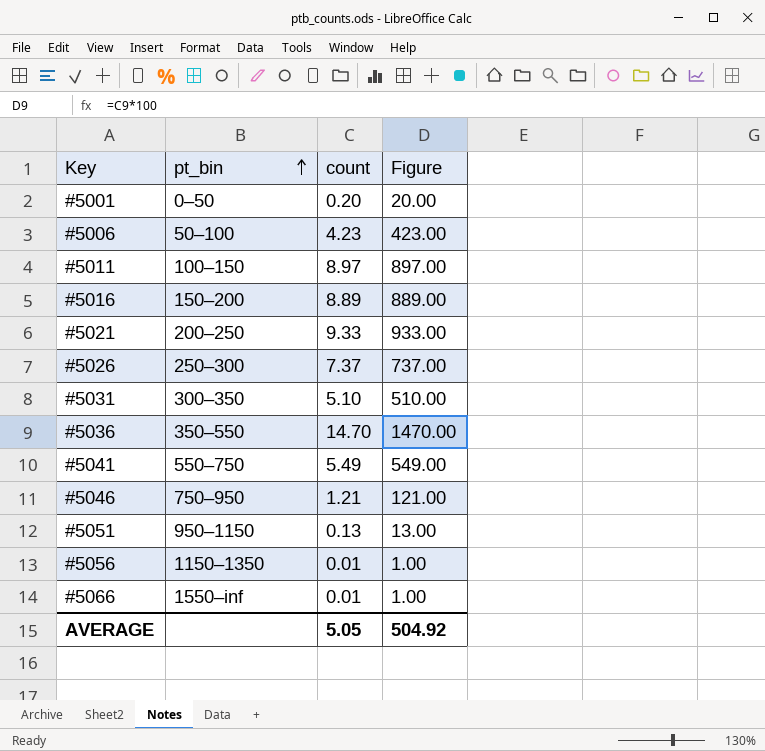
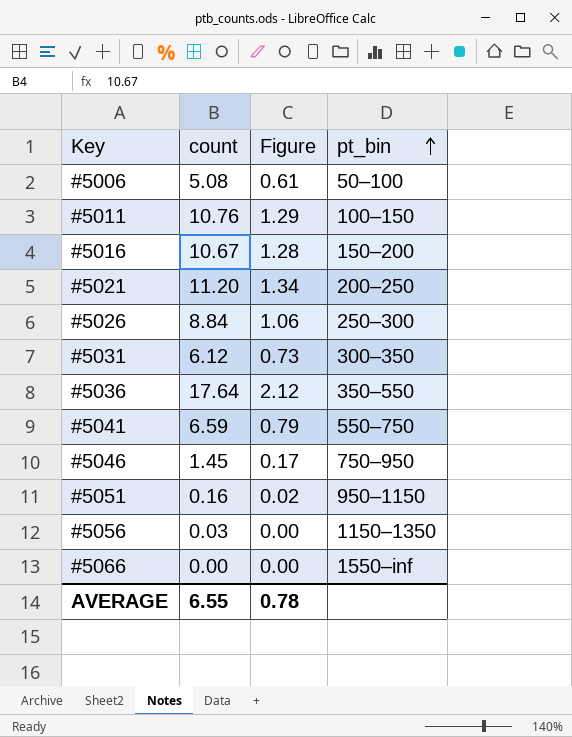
column Figure | formula: [count] * 100 -> [count] * 0.12
column pt_bin | position: 2 -> 4
row #5001: 0–50 | 0.20 | 20.00 -> none
#5006 | count: 4.23 -> 5.08
#5011 | count: 8.97 -> 10.76
#5016 | count: 8.89 -> 10.67
#5021 | count: 9.33 -> 11.20
#5026 | count: 7.37 -> 8.84
#5031 | count: 5.10 -> 6.12
#5036 | count: 14.70 -> 17.64
#5041 | count: 5.49 -> 6.59
#5046 | count: 1.21 -> 1.45
#5051 | count: 0.13 -> 0.16
#5056 | count: 0.01 -> 0.03
#5066 | count: 0.01 -> 0.00
AVERAGE | count: 5.05 -> 6.55
AVERAGE | Figure: 504.92 -> 0.78

